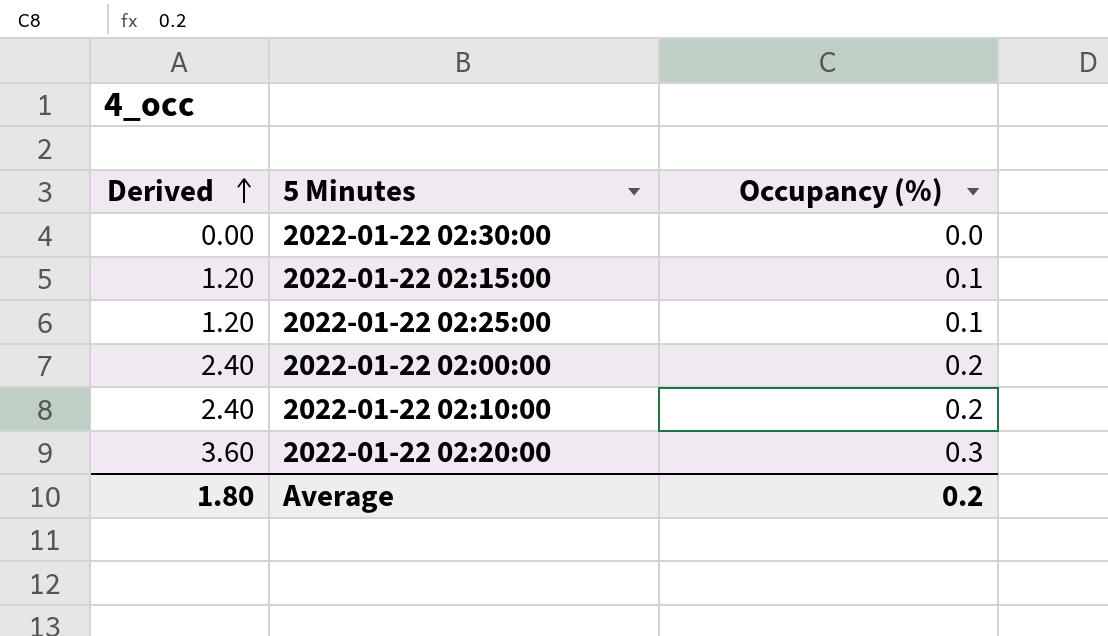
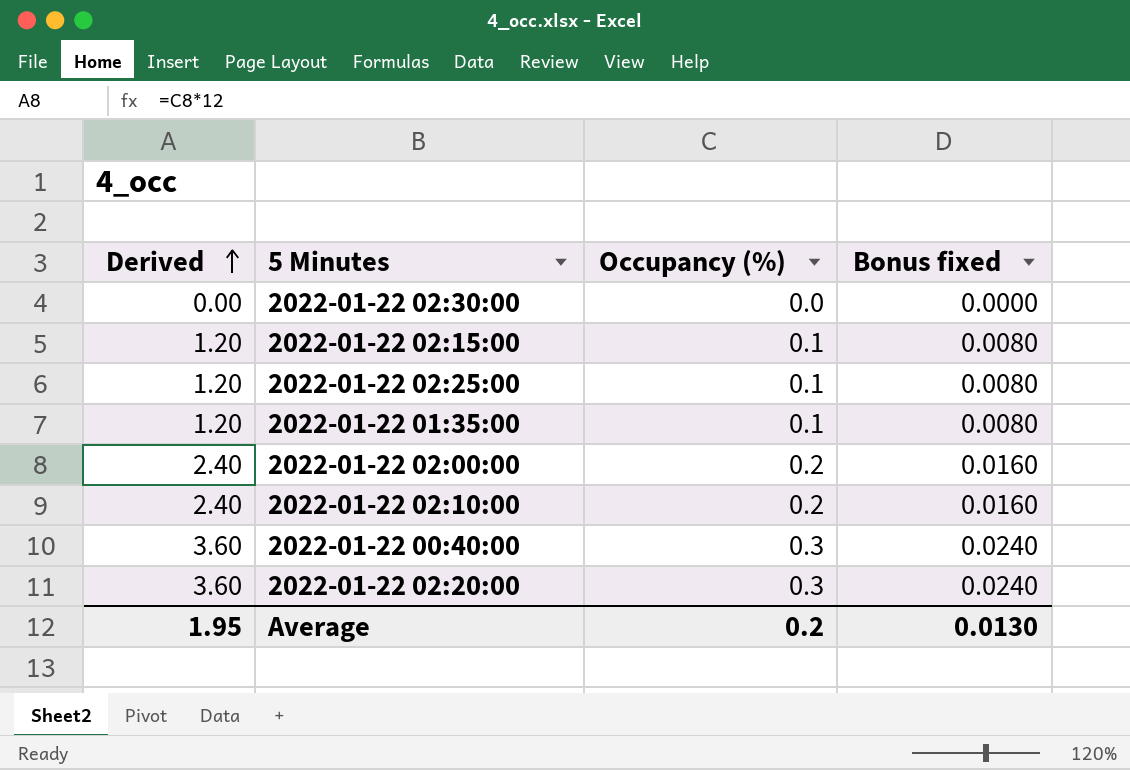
column Bonus fixed | formula: none -> [Occupancy (%)] * 0.08
row 2022-01-22 01:35:00: none -> 1.20 | 0.1 | 0.0080
row 2022-01-22 00:40:00: none -> 3.60 | 0.3 | 0.0240
Average | Derived: 1.80 -> 1.95

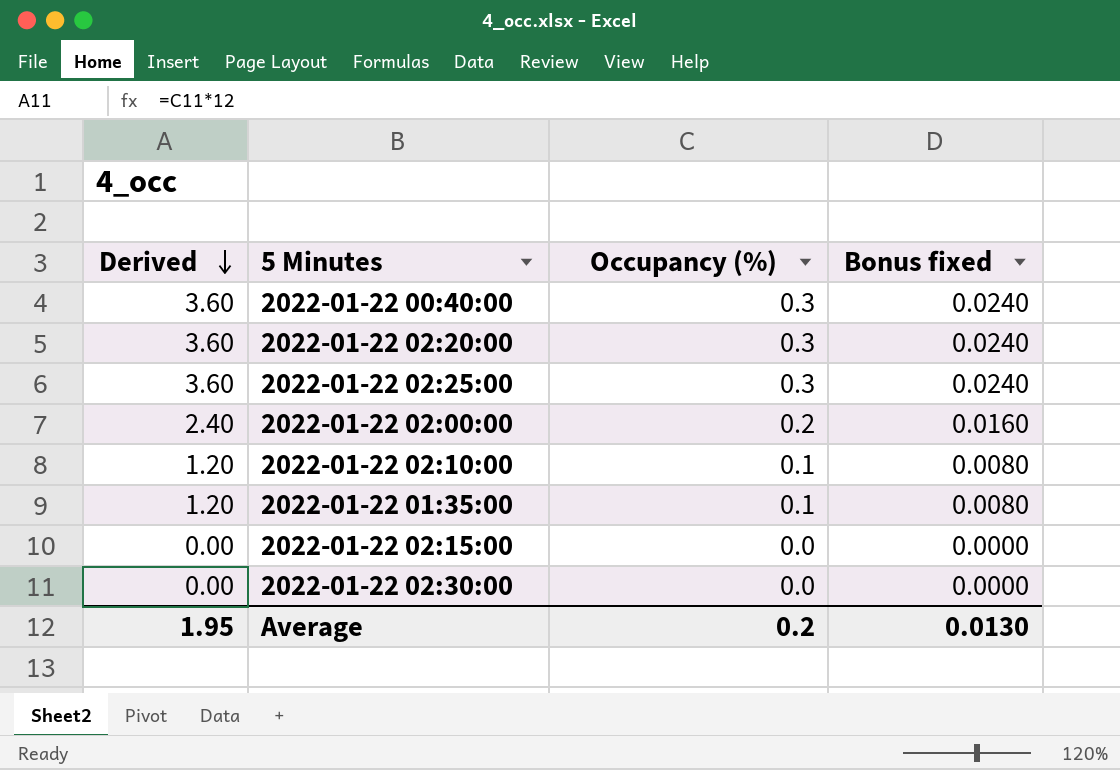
row order: Derived ascending -> Derived descending
2022-01-22 02:25:00 | Derived: 1.20 -> 3.60
2022-01-22 02:25:00 | Occupancy (%): 0.1 -> 0.3
2022-01-22 02:25:00 | Bonus fixed: 0.0080 -> 0.0240
2022-01-22 02:10:00 | Derived: 2.40 -> 1.20
2022-01-22 02:10:00 | Occupancy (%): 0.2 -> 0.1
2022-01-22 02:10:00 | Bonus fixed: 0.0160 -> 0.0080
2022-01-22 02:15:00 | Derived: 1.20 -> 0.00
2022-01-22 02:15:00 | Occupancy (%): 0.1 -> 0.0
2022-01-22 02:15:00 | Bonus fixed: 0.0080 -> 0.0000

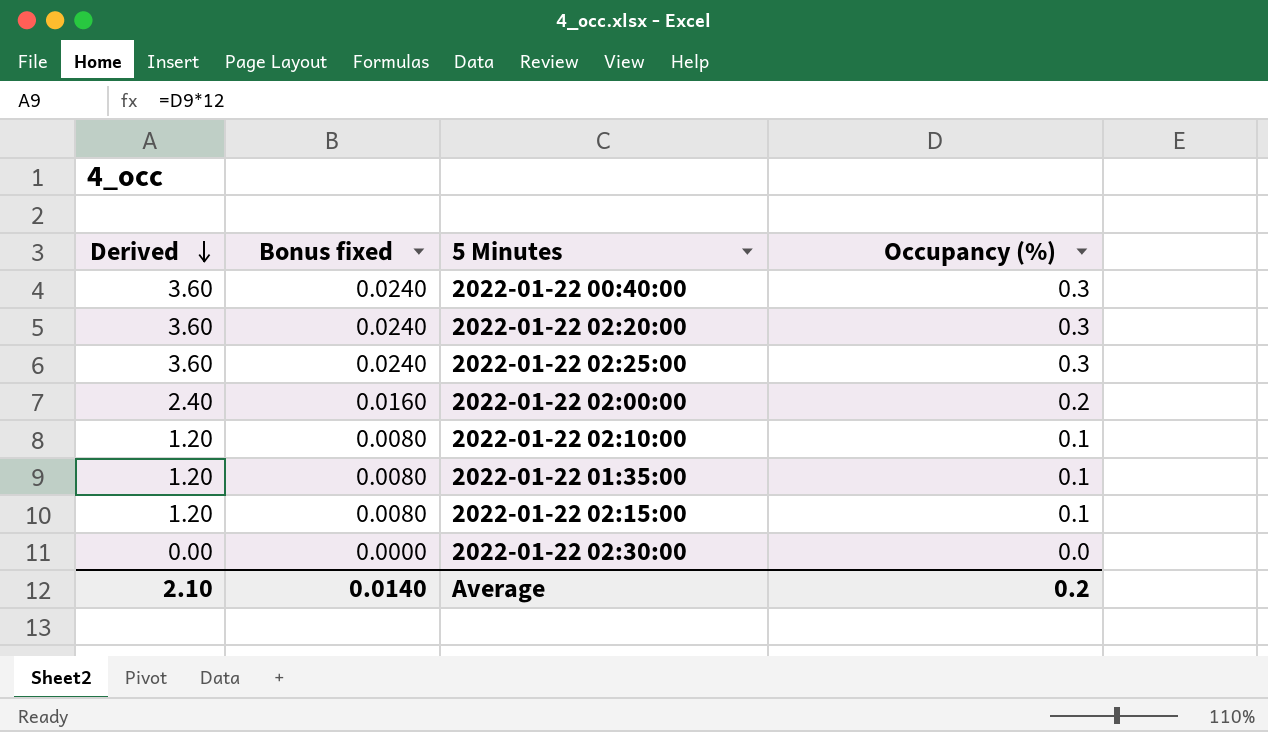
column Bonus fixed | position: 4 -> 2
2022-01-22 02:15:00 | Derived: 0.00 -> 1.20
2022-01-22 02:15:00 | Bonus fixed: 0.0000 -> 0.0080
2022-01-22 02:15:00 | Occupancy (%): 0.0 -> 0.1
Average | Derived: 1.95 -> 2.10
Average | Bonus fixed: 0.0130 -> 0.0140

